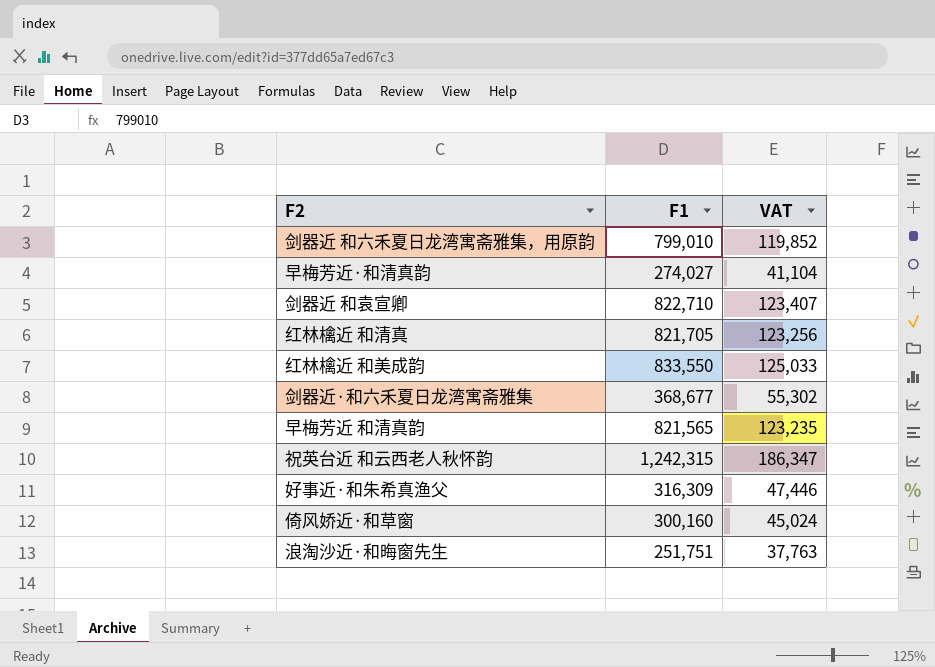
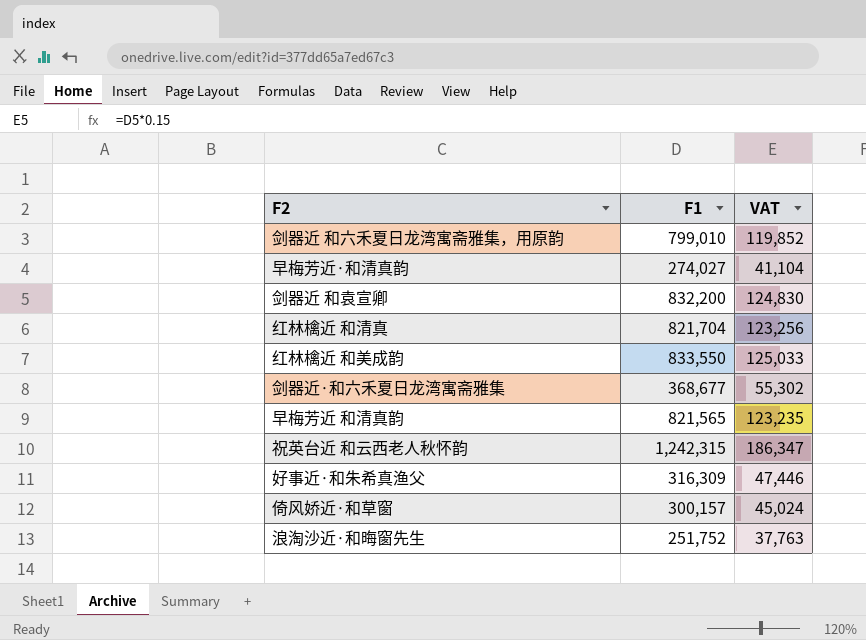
剑器近 和袁宣卿 | F1: 822,710 -> 832,200
剑器近 和袁宣卿 | VAT: 123,407 -> 124,830
红林檎近 和清真 | F1: 821,705 -> 821,704
倚风娇近·和草窗 | F1: 300,160 -> 300,157
浪淘沙近·和晦窗先生 | F1: 251,751 -> 251,752

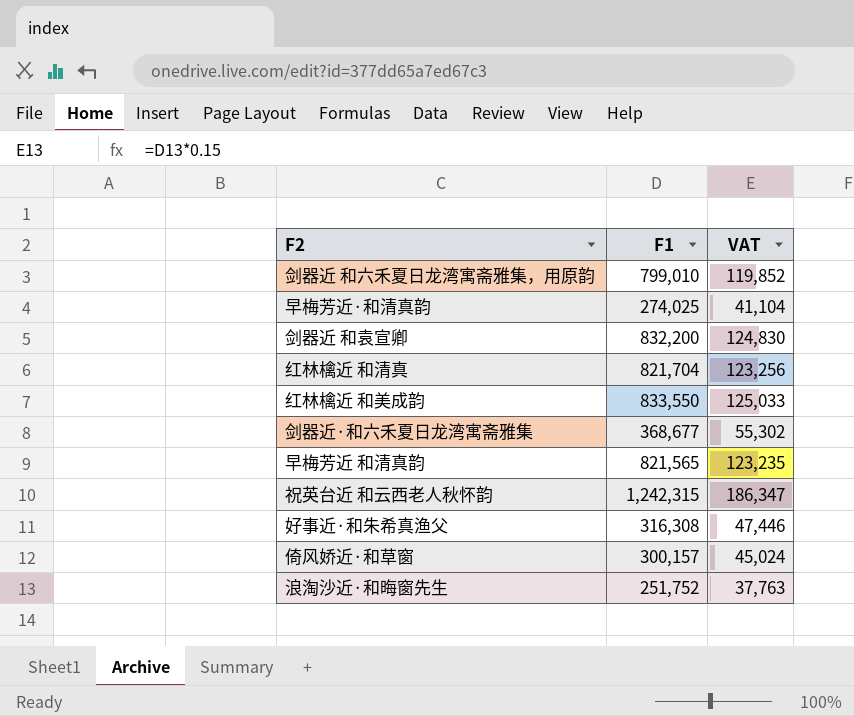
早梅芳近·和清真韵 | F1: 274,027 -> 274,025
好事近·和朱希真渔父 | F1: 316,309 -> 316,308

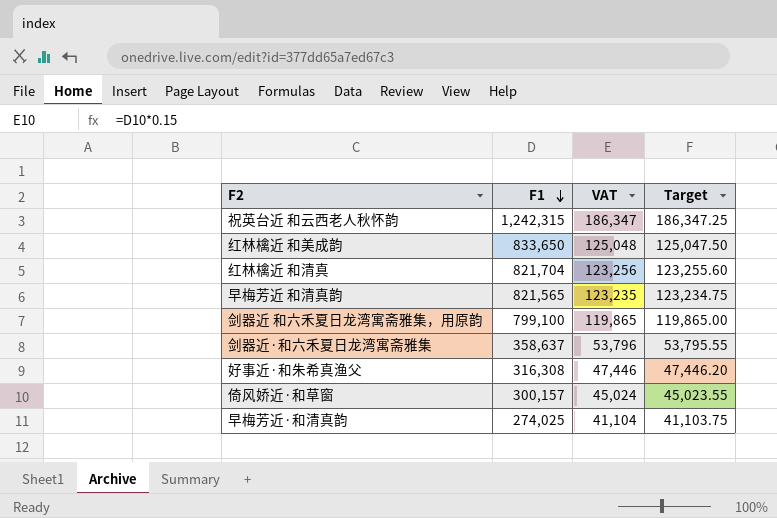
row order: none -> F1 descending
column Target | formula: none -> [F1] * 0.15
row 剑器近 和袁宣卿: 832,200 | 124,830 -> none
row 浪淘沙近·和晦窗先生: 251,752 | 37,763 -> none
红林檎近 和美成韵 | F1: 833,550 -> 833,650
红林檎近 和美成韵 | VAT: 125,033 -> 125,048
剑器近 和六禾夏日龙湾寓斋雅集，用原韵 | F1: 799,010 -> 799,100
剑器近 和六禾夏日龙湾寓斋雅集，用原韵 | VAT: 119,852 -> 119,865
剑器近·和六禾夏日龙湾寓斋雅集 | F1: 368,677 -> 358,637
剑器近·和六禾夏日龙湾寓斋雅集 | VAT: 55,302 -> 53,796

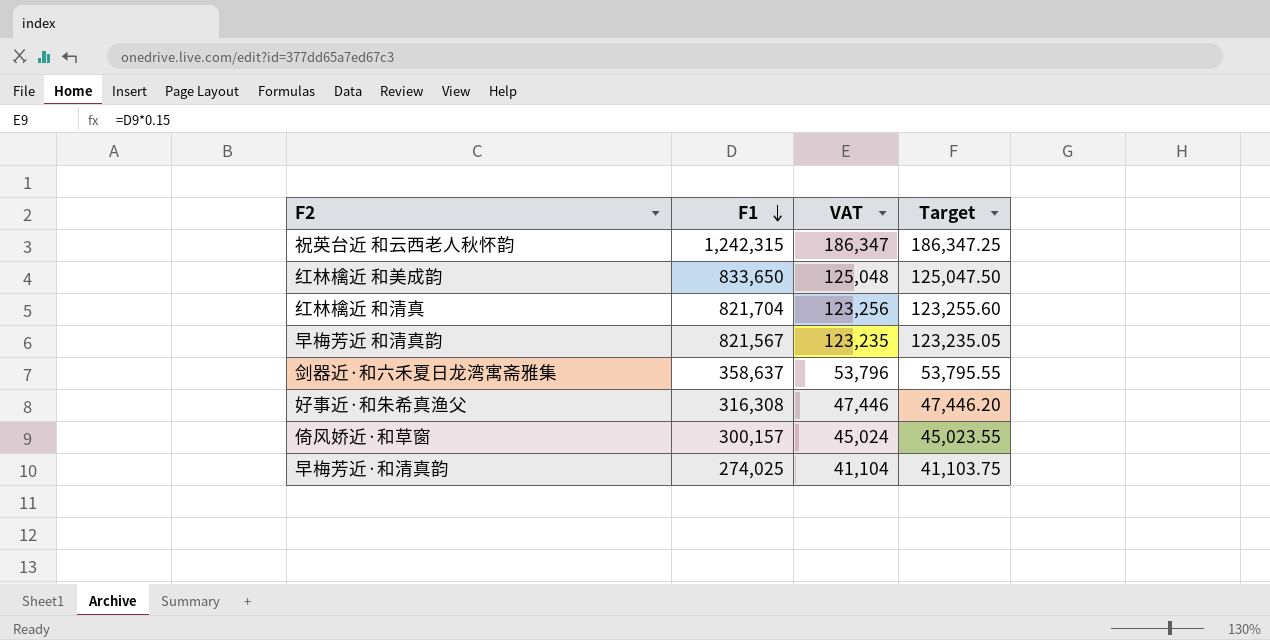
row 剑器近 和六禾夏日龙湾寓斋雅集，用原韵: 799,100 | 119,865 | 119,865.00 -> none
早梅芳近 和清真韵 | F1: 821,565 -> 821,567
早梅芳近 和清真韵 | Target: 123,234.75 -> 123,235.05

